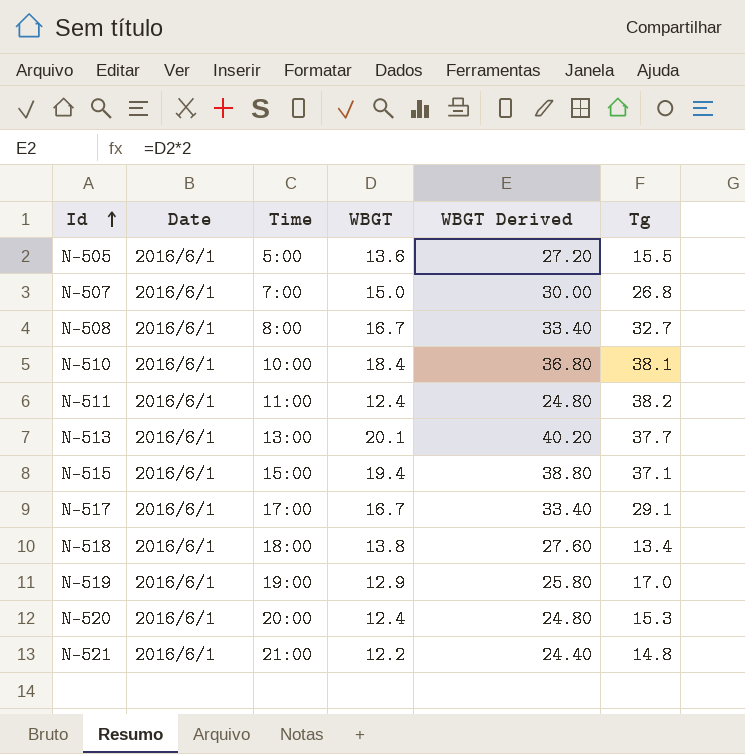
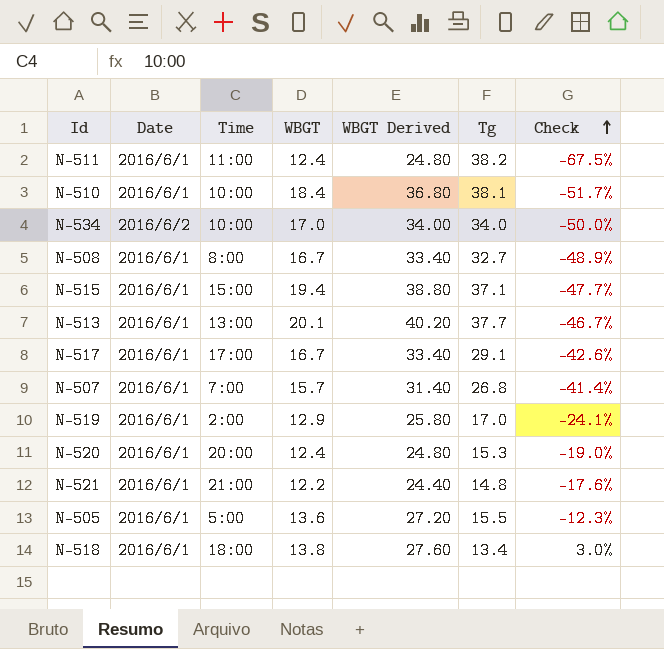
row order: Id ascending -> Check ascending
column Check | formula: none -> ([WBGT] - [Tg]) / [Tg]
row N-534: none -> 2016/6/2 | 10:00 | 17.0 | 34.00 | 34.0 | -50.0%
N-507 | WBGT: 15.0 -> 15.7
N-507 | WBGT Derived: 30.00 -> 31.40
N-519 | Time: 19:00 -> 2:00

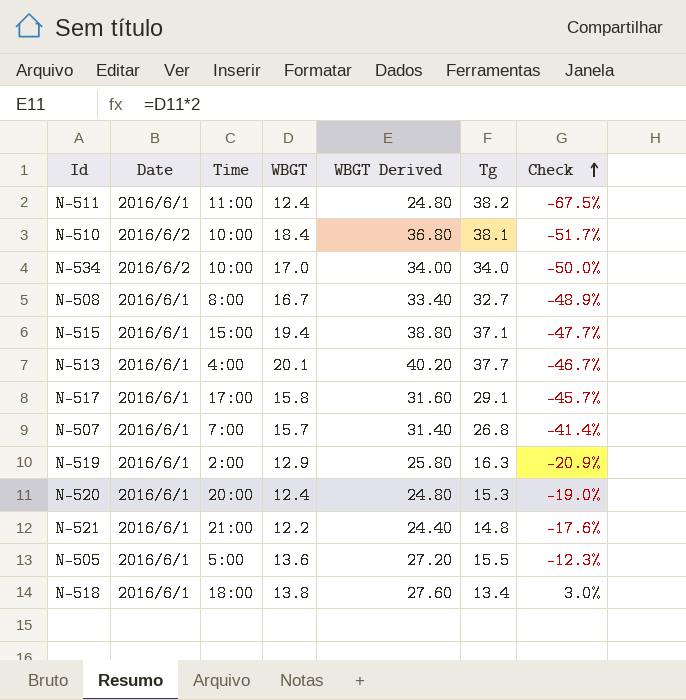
N-510 | Date: 2016/6/1 -> 2016/6/2
N-513 | Time: 13:00 -> 4:00
N-517 | WBGT: 16.7 -> 15.8
N-517 | WBGT Derived: 33.40 -> 31.60
N-517 | Check: -42.6% -> -45.7%
N-519 | Tg: 17.0 -> 16.3
N-519 | Check: -24.1% -> -20.9%

